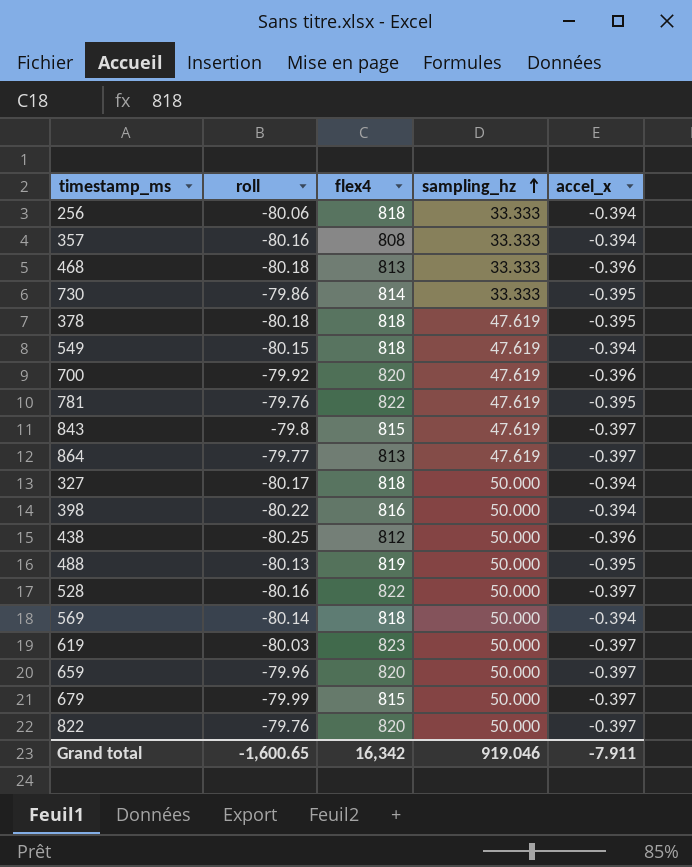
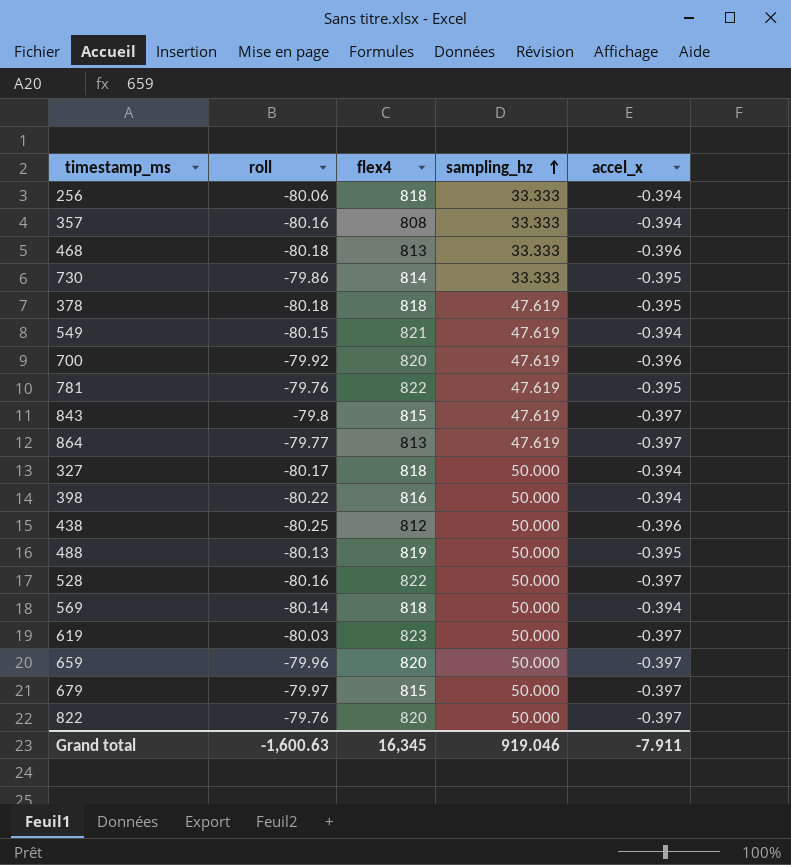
549 | flex4: 818 -> 821
679 | roll: -79.99 -> -79.97
Grand total | roll: -1,600.65 -> -1,600.63
Grand total | flex4: 16,342 -> 16,345

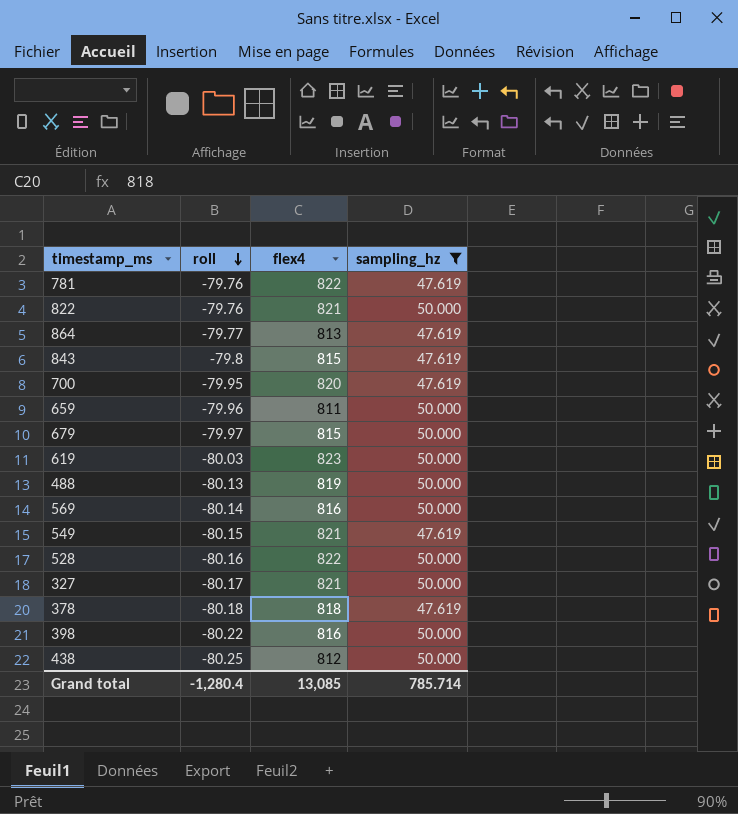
filter: none -> sampling_hz != 33.333
row order: sampling_hz ascending -> roll descending
column accel_x | position: 5 -> none
822 | flex4: 820 -> 821
700 | roll: -79.92 -> -79.95
659 | flex4: 820 -> 811
569 | flex4: 818 -> 816
327 | flex4: 818 -> 821
Grand total | roll: -1,600.63 -> -1,280.4
Grand total | flex4: 16,345 -> 13,085
Grand total | sampling_hz: 919.046 -> 785.714

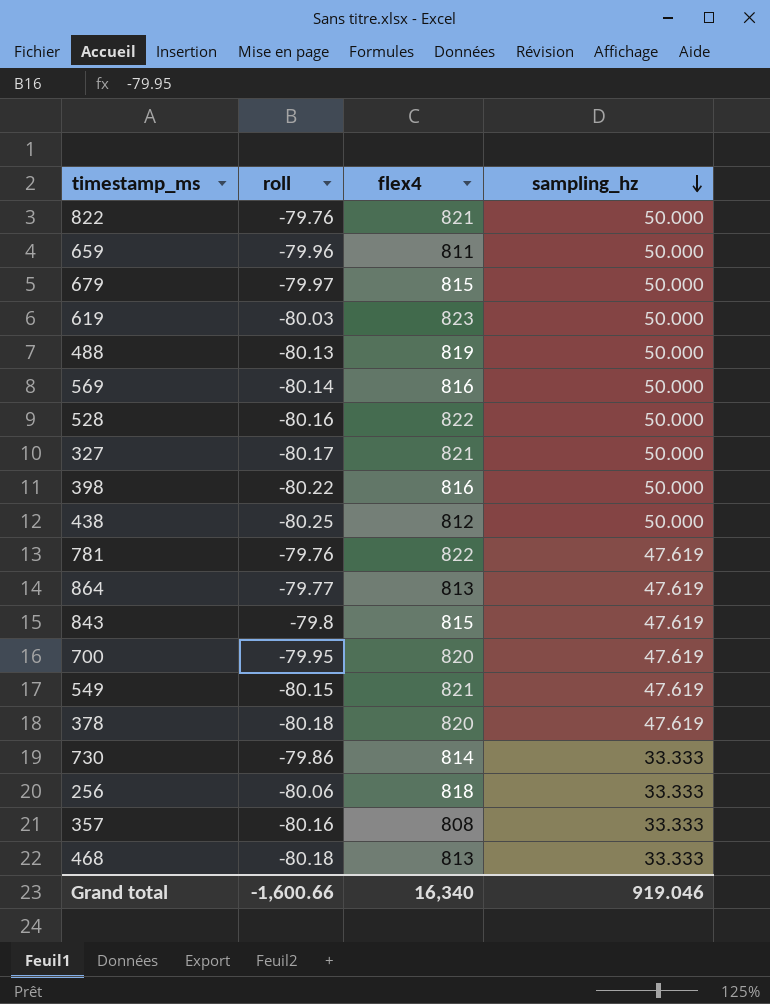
filter: sampling_hz != 33.333 -> none
row order: roll descending -> sampling_hz descending
378 | flex4: 818 -> 820
Grand total | roll: -1,280.4 -> -1,600.66
Grand total | flex4: 13,085 -> 16,340
Grand total | sampling_hz: 785.714 -> 919.046

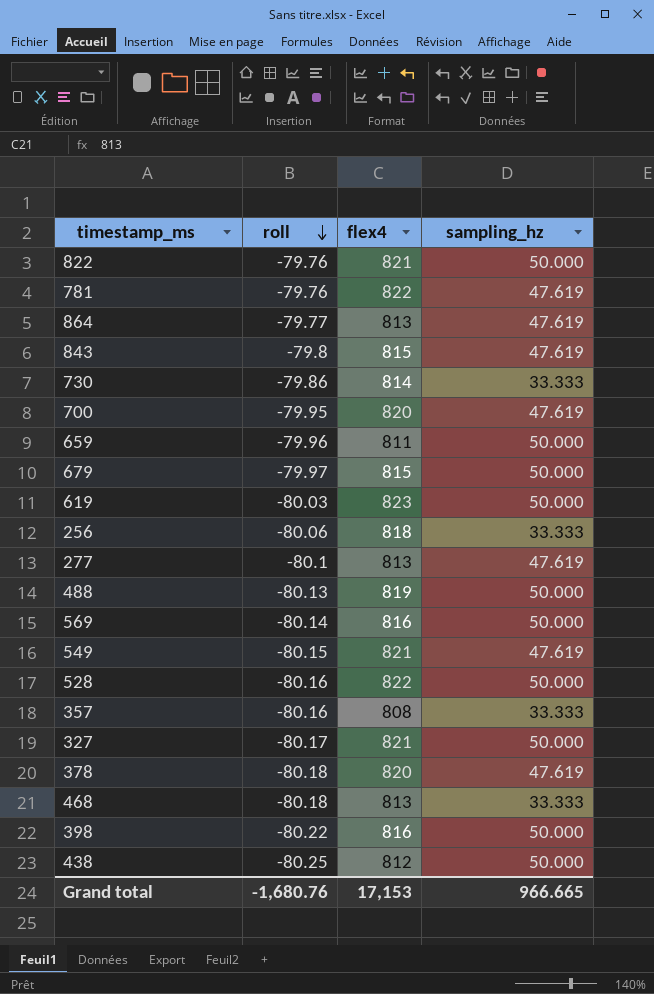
row order: sampling_hz descending -> roll descending
row 277: none -> -80.1 | 813 | 47.619
Grand total | roll: -1,600.66 -> -1,680.76
Grand total | flex4: 16,340 -> 17,153
Grand total | sampling_hz: 919.046 -> 966.665

